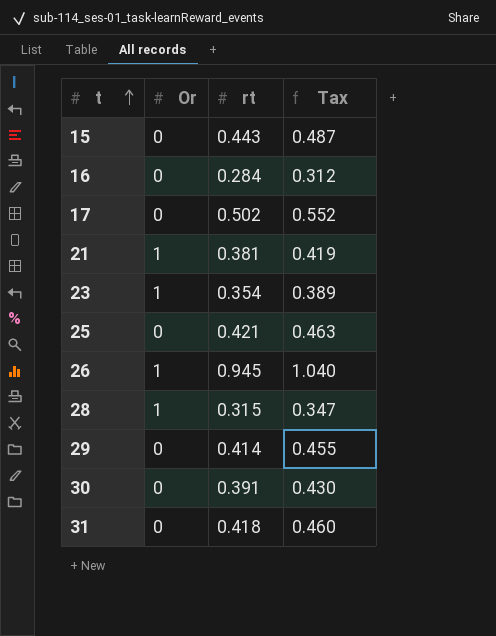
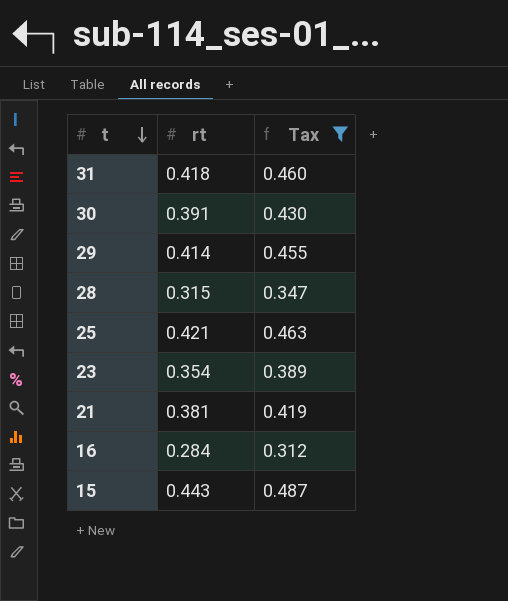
filter: none -> Tax <= 0.487
row order: t ascending -> t descending
column Or | position: 2 -> none

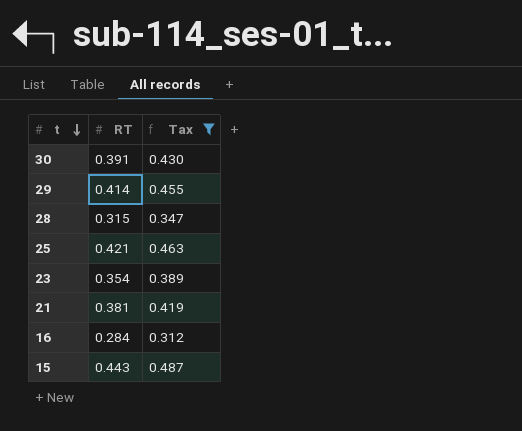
column name: rt -> RT
row 31: 0.418 | 0.460 -> none

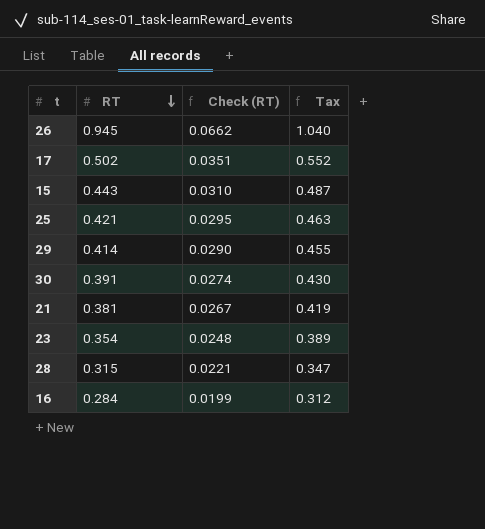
filter: Tax <= 0.487 -> none
row order: t descending -> RT descending
column Check (RT) | formula: none -> [RT] * 0.07

